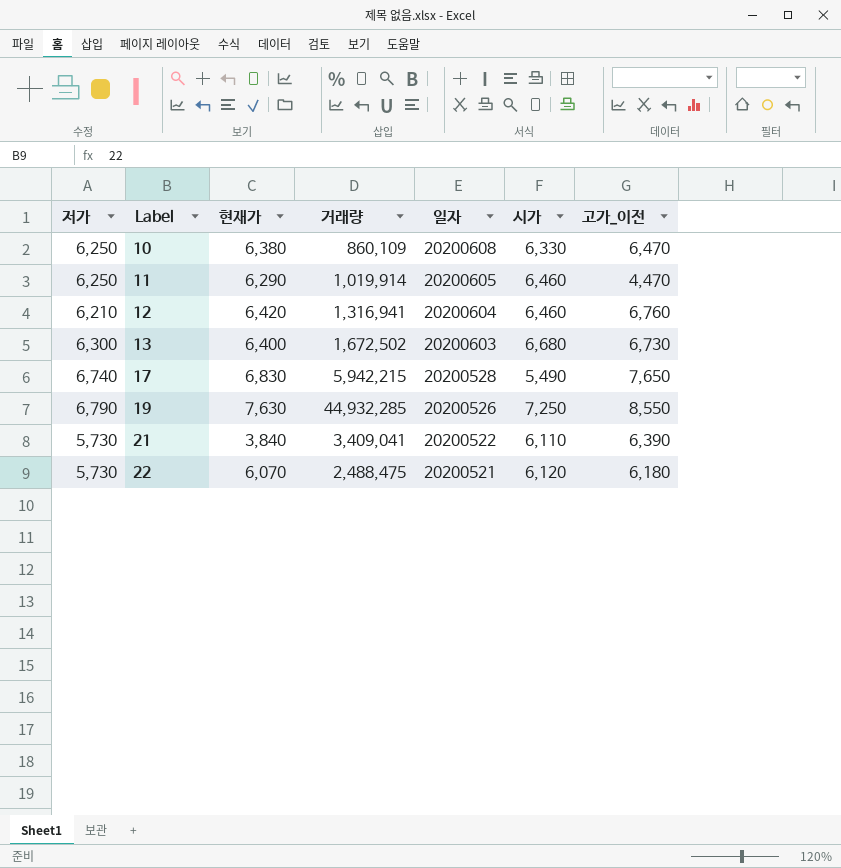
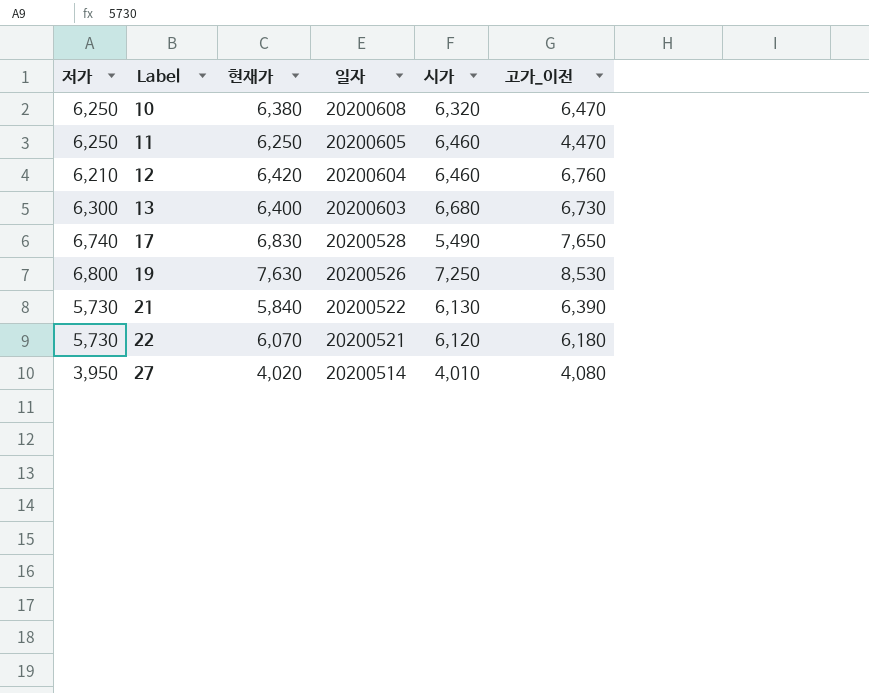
column 거래량 | position: 4 -> none
10 | 시가: 6,330 -> 6,320
11 | 현재가: 6,290 -> 6,250
19 | 저가: 6,790 -> 6,800
19 | 고가_이전: 8,550 -> 8,530
21 | 현재가: 3,840 -> 5,840
21 | 시가: 6,110 -> 6,130
row 27: none -> 3,950 | 4,020 | 20200514 | 4,010 | 4,080

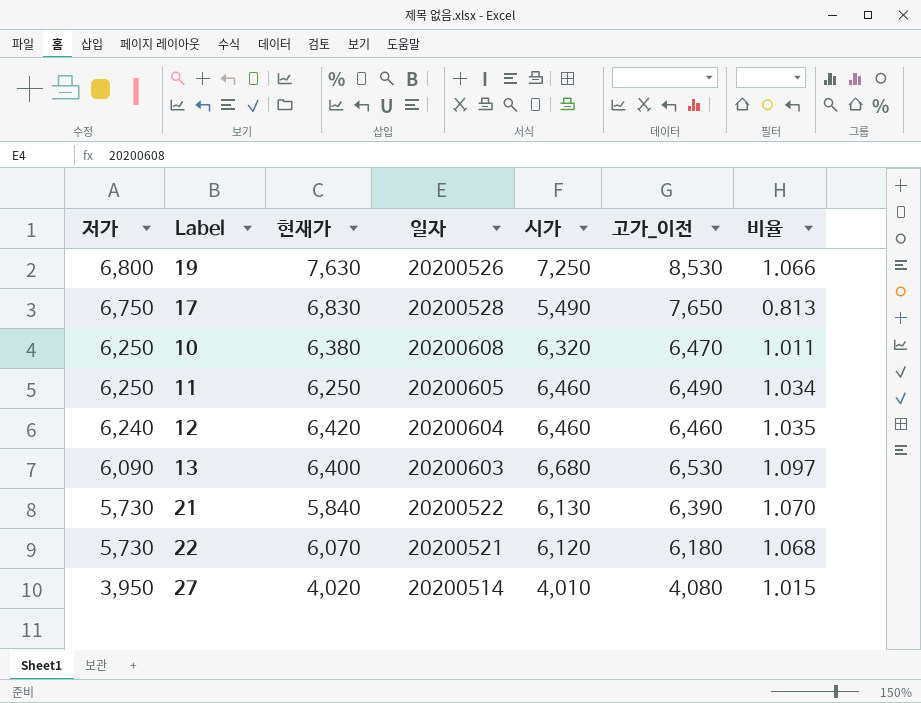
row order: Label ascending -> 저가 descending
column 비율 | formula: none -> [시가] / [저가]
17 | 저가: 6,740 -> 6,750
11 | 고가_이전: 4,470 -> 6,490
12 | 저가: 6,210 -> 6,240
12 | 고가_이전: 6,760 -> 6,460
13 | 저가: 6,300 -> 6,090
13 | 고가_이전: 6,730 -> 6,530

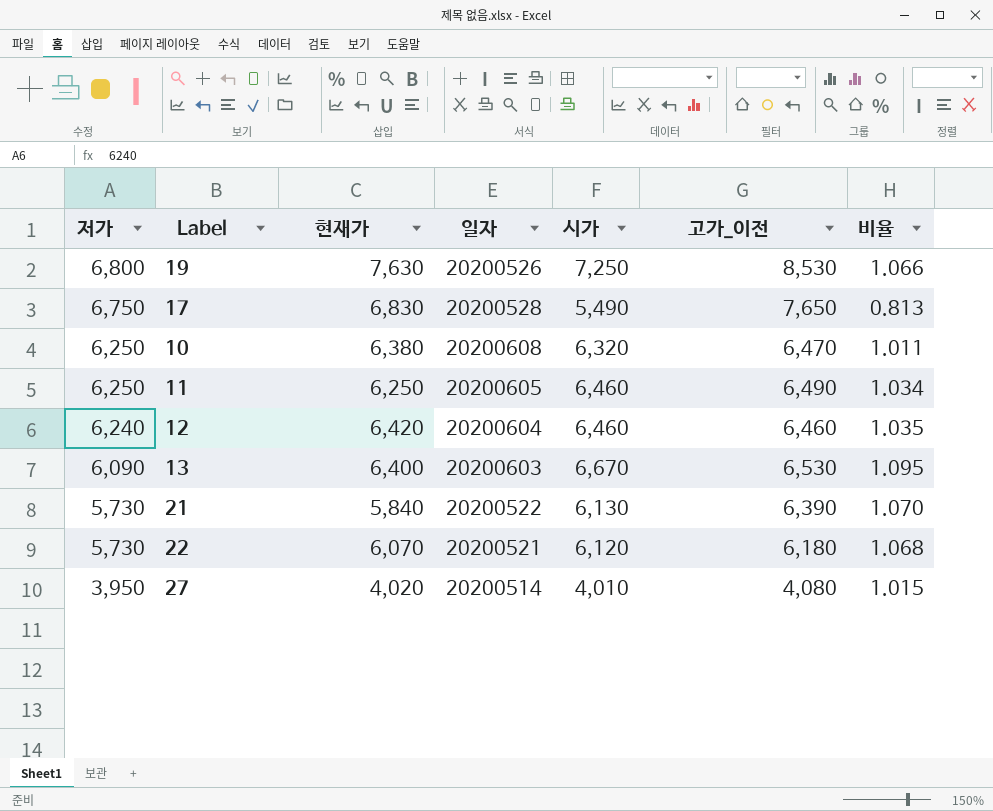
13 | 시가: 6,680 -> 6,670
13 | 비율: 1.097 -> 1.095

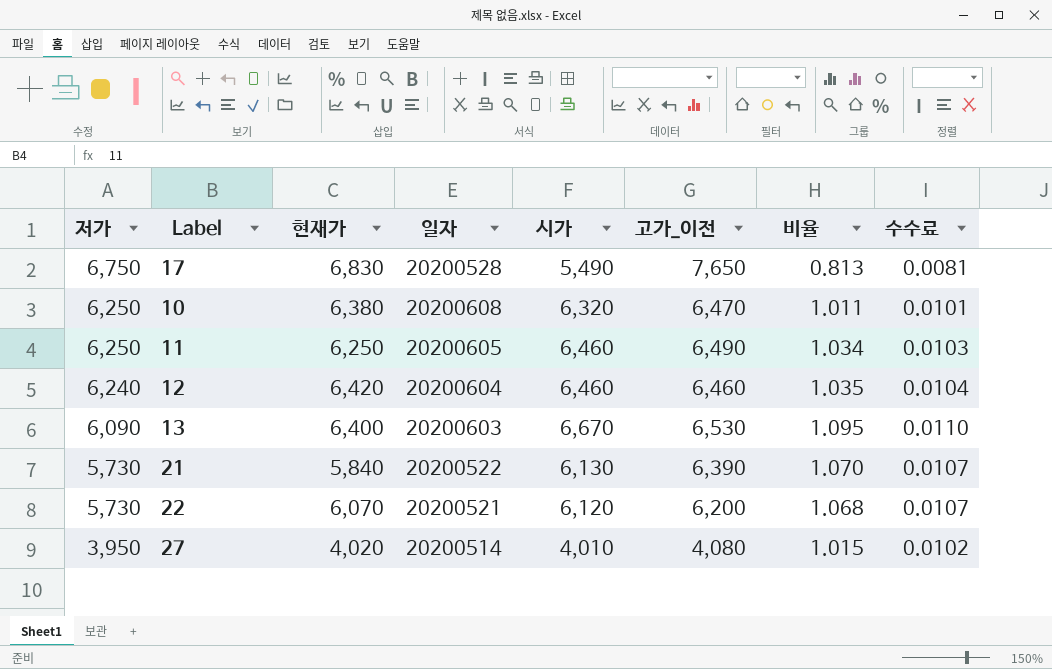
column 수수료 | formula: none -> [비율] * 0.01
row 19: 6,800 | 7,630 | 20200526 | 7,250 | 8,530 | 1.066 -> none
22 | 고가_이전: 6,180 -> 6,200

